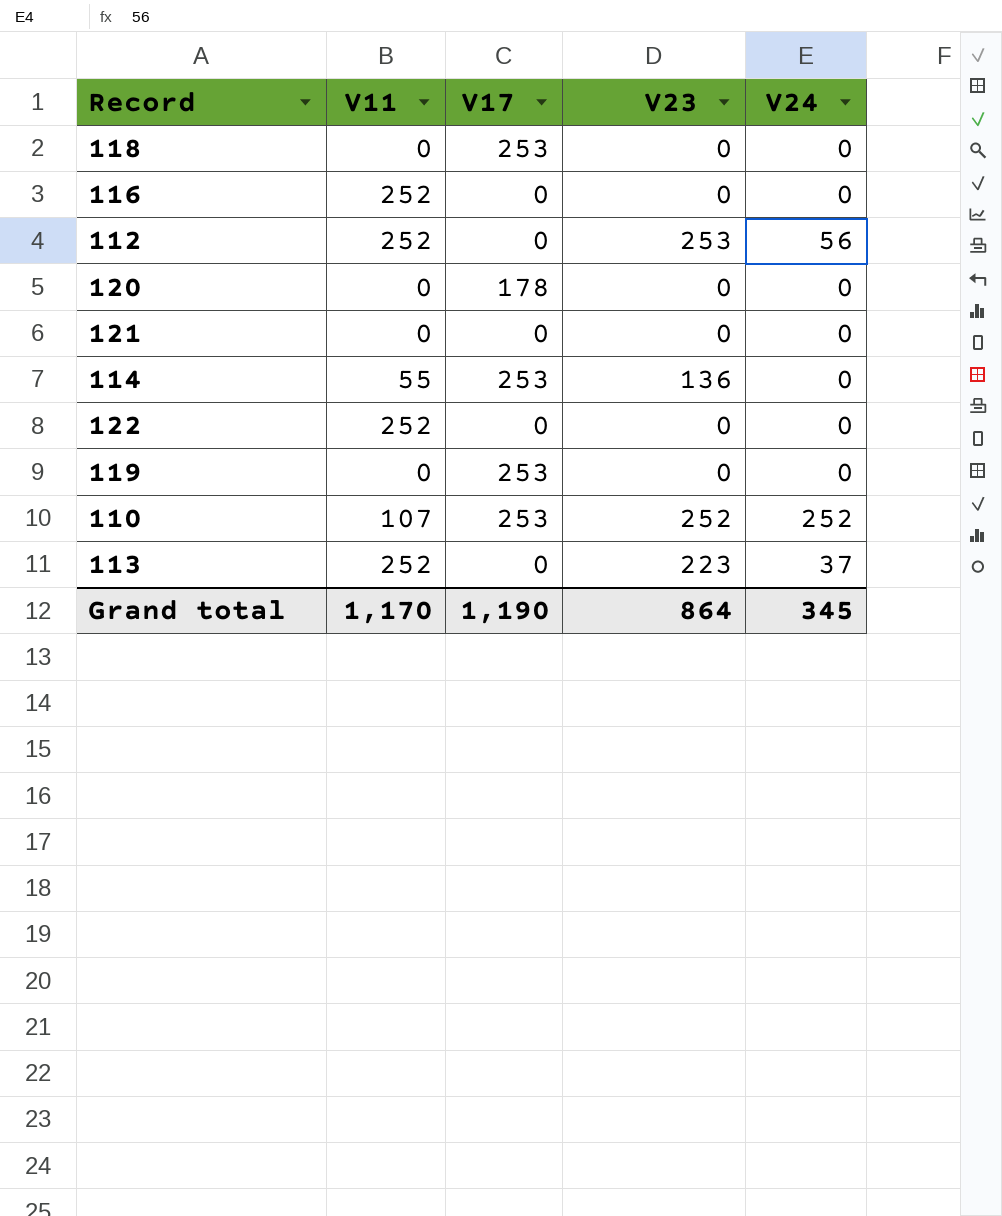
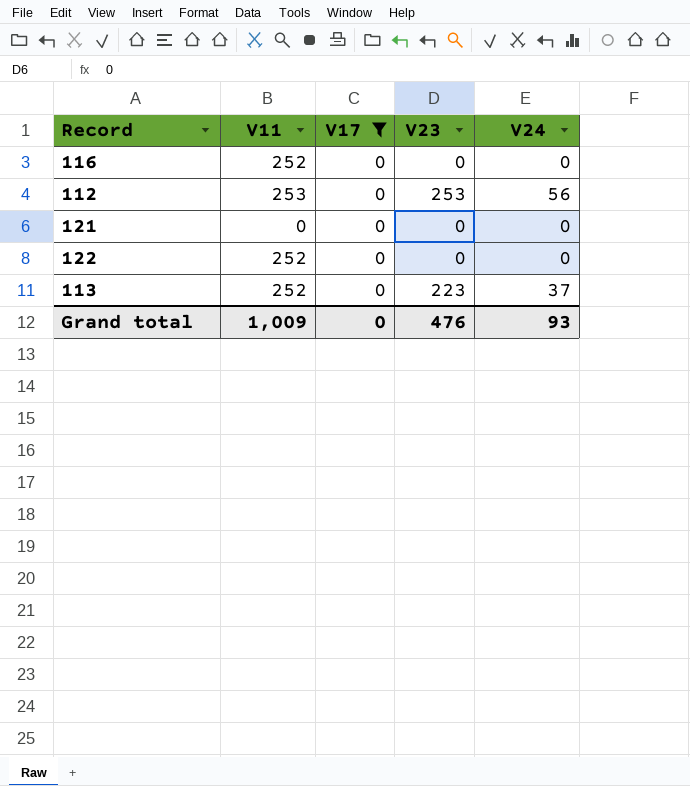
filter: none -> V17 = 0
112 | V11: 252 -> 253
Grand total | V11: 1,170 -> 1,009
Grand total | V17: 1,190 -> 0
Grand total | V23: 864 -> 476
Grand total | V24: 345 -> 93

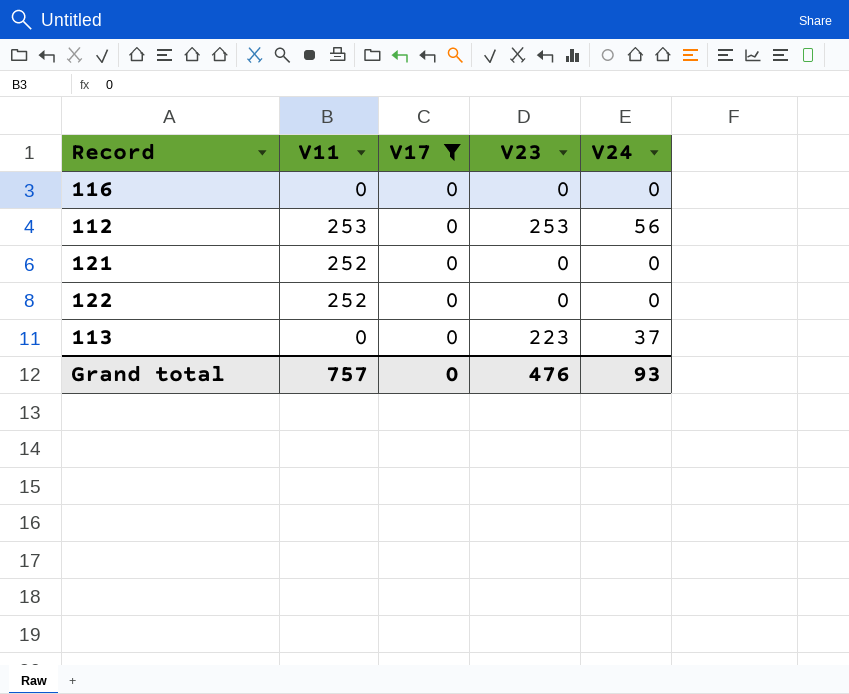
116 | V11: 252 -> 0
121 | V11: 0 -> 252
113 | V11: 252 -> 0
Grand total | V11: 1,009 -> 757

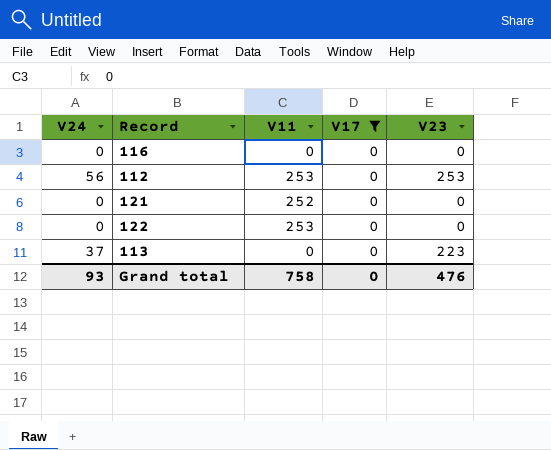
column V24 | position: 5 -> 1
122 | V11: 252 -> 253
Grand total | V11: 757 -> 758

